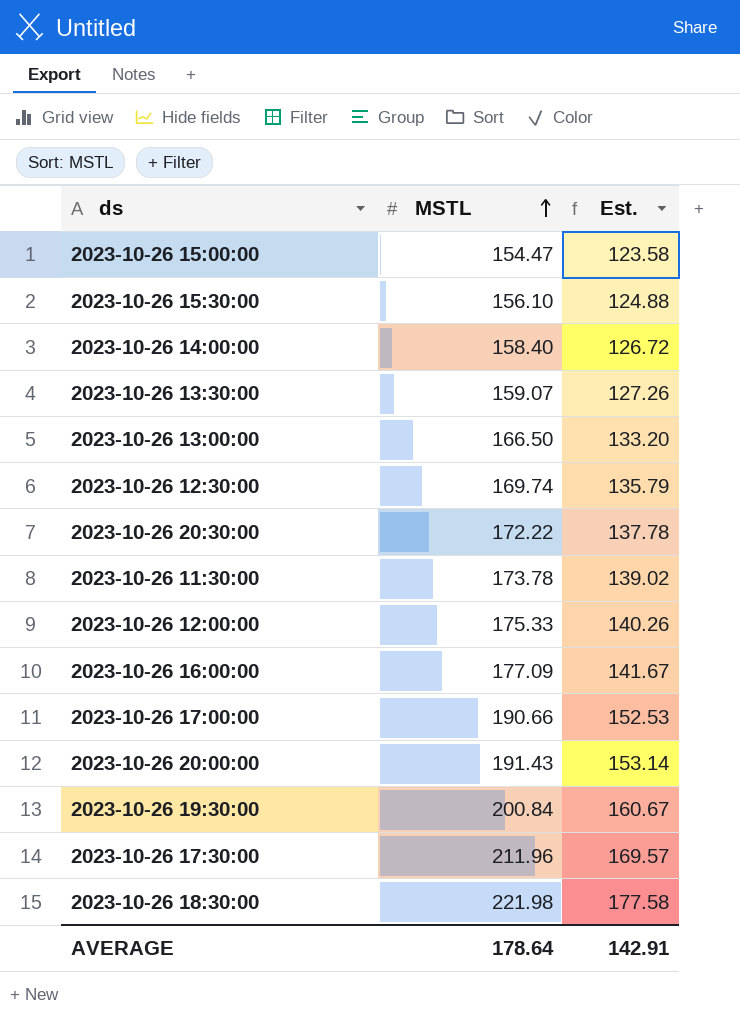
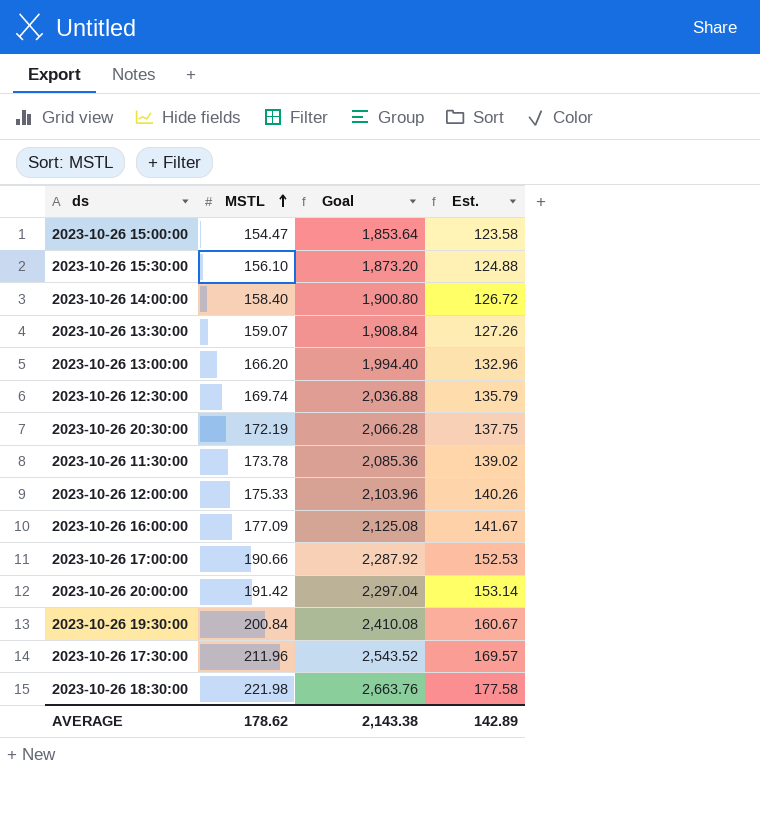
column Goal | formula: none -> [MSTL] * 12
2023-10-26 13:00:00 | MSTL: 166.50 -> 166.20
2023-10-26 13:00:00 | Est.: 133.20 -> 132.96
2023-10-26 20:30:00 | MSTL: 172.22 -> 172.19
2023-10-26 20:30:00 | Est.: 137.78 -> 137.75
2023-10-26 20:00:00 | MSTL: 191.43 -> 191.42
AVERAGE | MSTL: 178.64 -> 178.62
AVERAGE | Est.: 142.91 -> 142.89

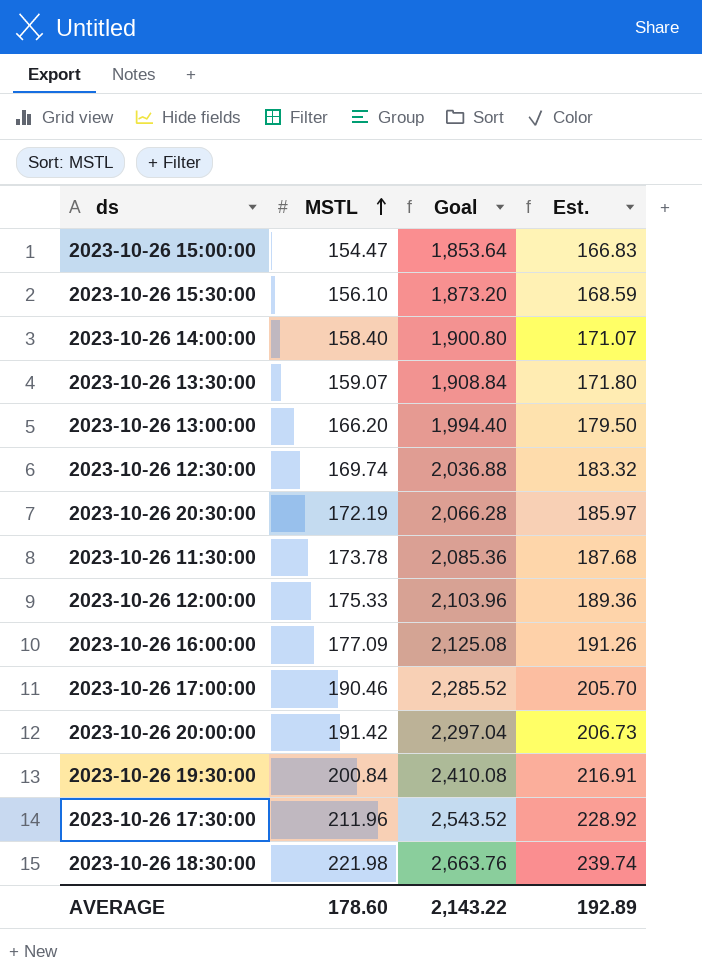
column Est. | formula: [MSTL] * 0.8 -> [MSTL] * 1.08
2023-10-26 17:00:00 | MSTL: 190.66 -> 190.46
2023-10-26 17:00:00 | Goal: 2,287.92 -> 2,285.52
AVERAGE | MSTL: 178.62 -> 178.60
AVERAGE | Goal: 2,143.38 -> 2,143.22
AVERAGE | Est.: 142.89 -> 192.89

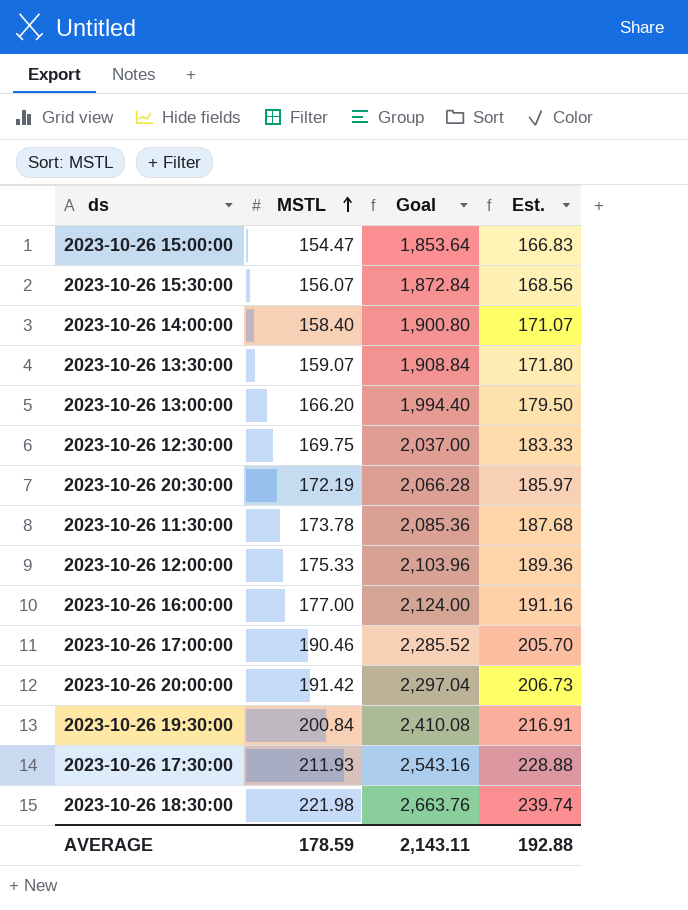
2023-10-26 15:30:00 | MSTL: 156.10 -> 156.07
2023-10-26 15:30:00 | Goal: 1,873.20 -> 1,872.84
2023-10-26 15:30:00 | Est.: 168.59 -> 168.56
2023-10-26 12:30:00 | MSTL: 169.74 -> 169.75
2023-10-26 12:30:00 | Goal: 2,036.88 -> 2,037.00
2023-10-26 12:30:00 | Est.: 183.32 -> 183.33
2023-10-26 16:00:00 | MSTL: 177.09 -> 177.00
2023-10-26 16:00:00 | Goal: 2,125.08 -> 2,124.00
2023-10-26 16:00:00 | Est.: 191.26 -> 191.16
2023-10-26 17:30:00 | MSTL: 211.96 -> 211.93
2023-10-26 17:30:00 | Goal: 2,543.52 -> 2,543.16
2023-10-26 17:30:00 | Est.: 228.92 -> 228.88
AVERAGE | MSTL: 178.60 -> 178.59
AVERAGE | Goal: 2,143.22 -> 2,143.11
AVERAGE | Est.: 192.89 -> 192.88

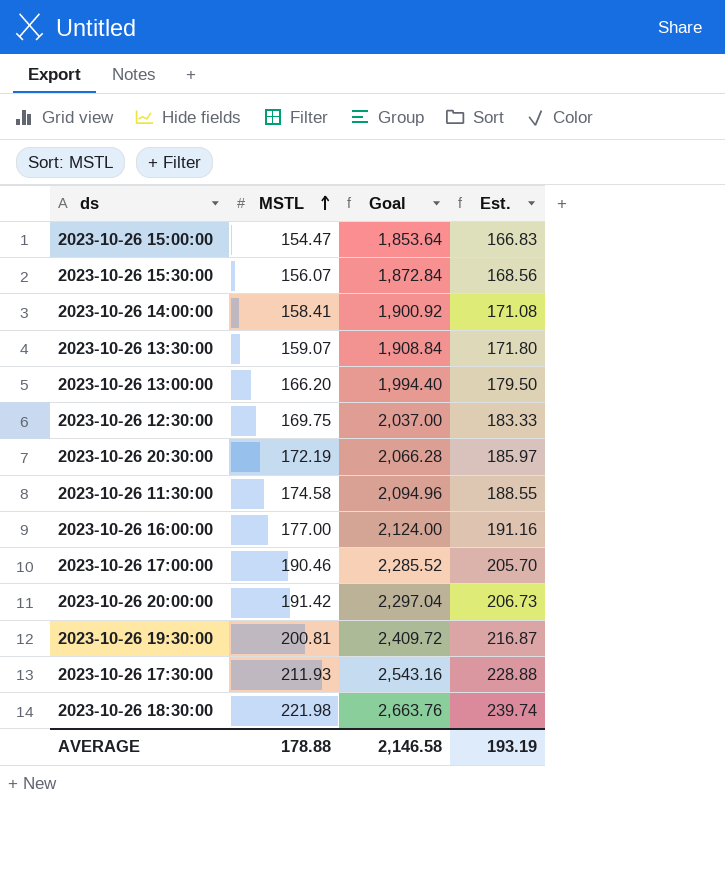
row 2023-10-26 12:00:00: 175.33 | 2,103.96 | 189.36 -> none
2023-10-26 14:00:00 | MSTL: 158.40 -> 158.41
2023-10-26 14:00:00 | Goal: 1,900.80 -> 1,900.92
2023-10-26 14:00:00 | Est.: 171.07 -> 171.08
2023-10-26 11:30:00 | MSTL: 173.78 -> 174.58
2023-10-26 11:30:00 | Goal: 2,085.36 -> 2,094.96
2023-10-26 11:30:00 | Est.: 187.68 -> 188.55
2023-10-26 19:30:00 | MSTL: 200.84 -> 200.81
2023-10-26 19:30:00 | Goal: 2,410.08 -> 2,409.72
2023-10-26 19:30:00 | Est.: 216.91 -> 216.87
AVERAGE | MSTL: 178.59 -> 178.88
AVERAGE | Goal: 2,143.11 -> 2,146.58
AVERAGE | Est.: 192.88 -> 193.19

